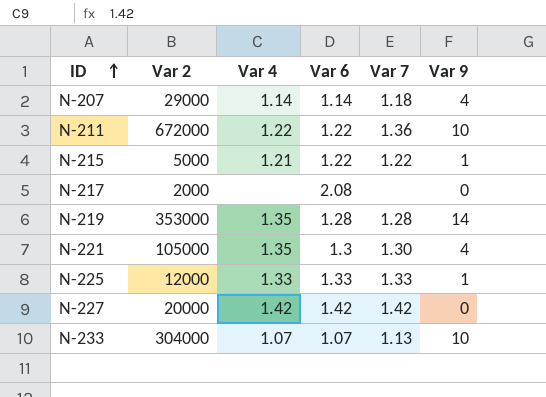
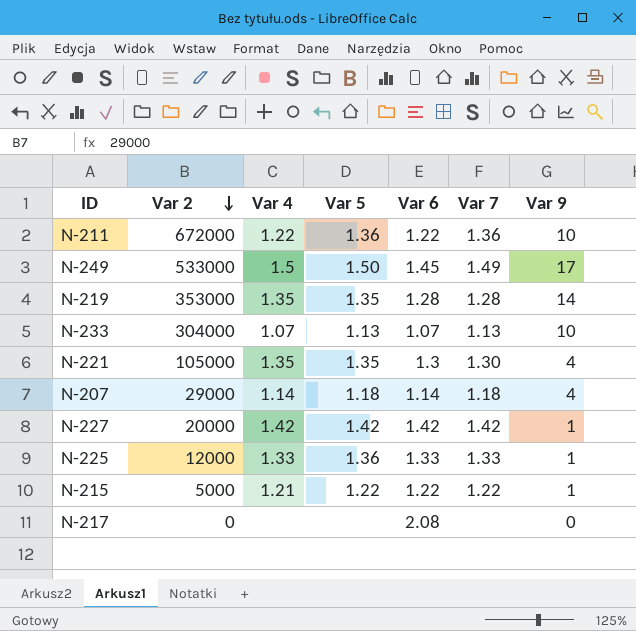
row order: ID ascending -> Var 2 descending
column Var 5 | position: none -> 4
row N-249: none -> 533000 | 1.5 | 1.50 | 1.45 | 1.49 | 17
N-227 | Var 9: 0 -> 1
N-217 | Var 2: 2000 -> 0

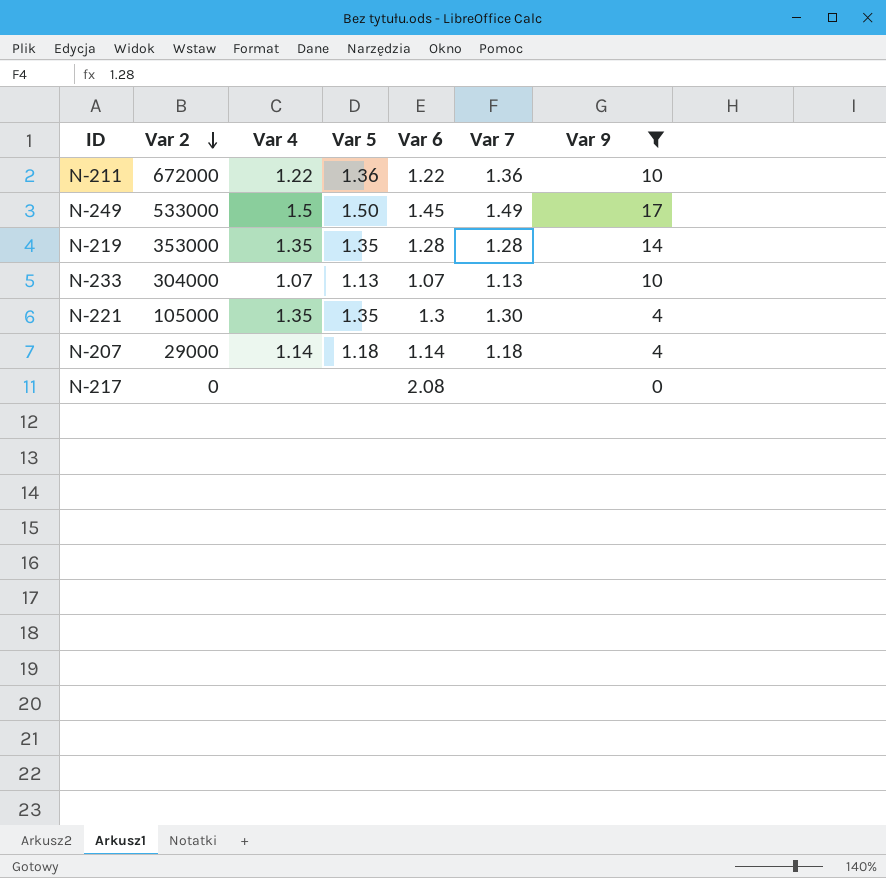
filter: none -> Var 9 != 1

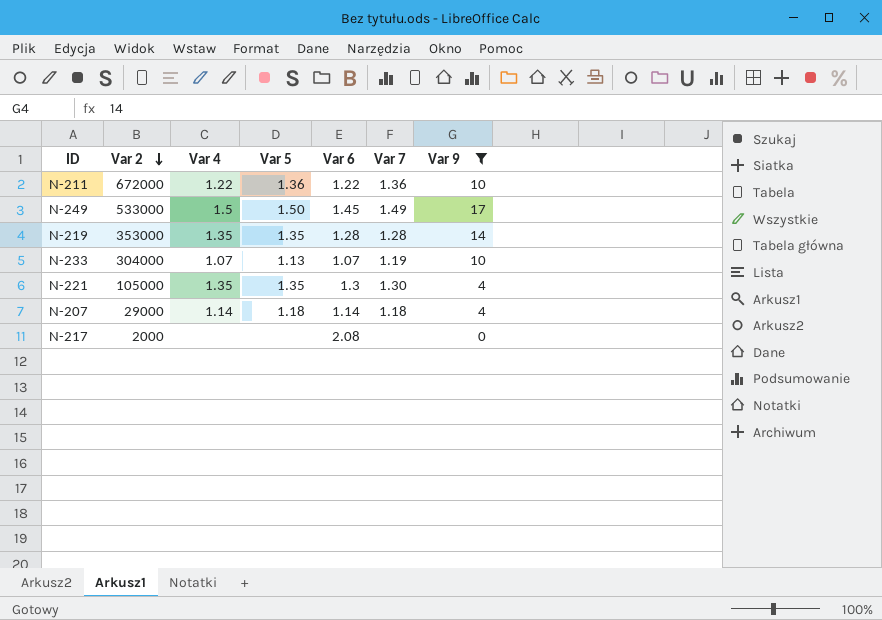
N-233 | Var 7: 1.13 -> 1.19
N-217 | Var 2: 0 -> 2000

